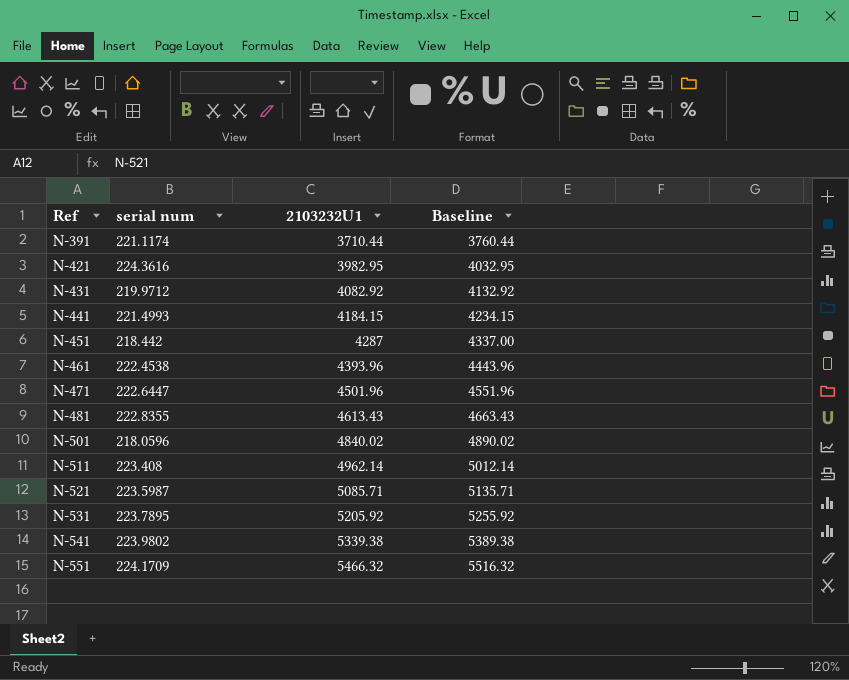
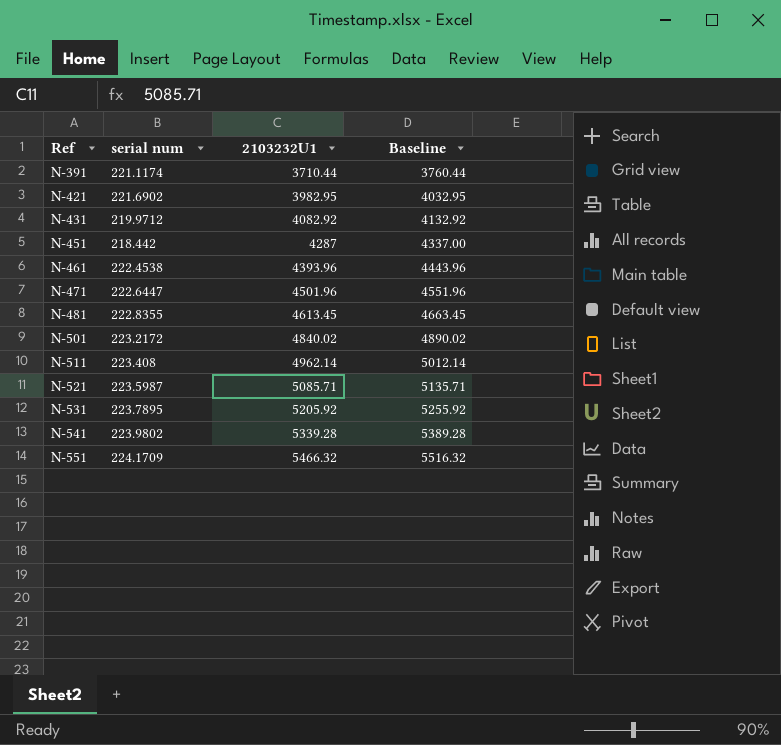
row N-441: 221.4993 | 4184.15 | 4234.15 -> none
N-421 | serial num: 224.3616 -> 221.6902
N-481 | 2103232U1: 4613.43 -> 4613.45
N-481 | Baseline: 4663.43 -> 4663.45
N-501 | serial num: 218.0596 -> 223.2172
N-541 | 2103232U1: 5339.38 -> 5339.28
N-541 | Baseline: 5389.38 -> 5389.28

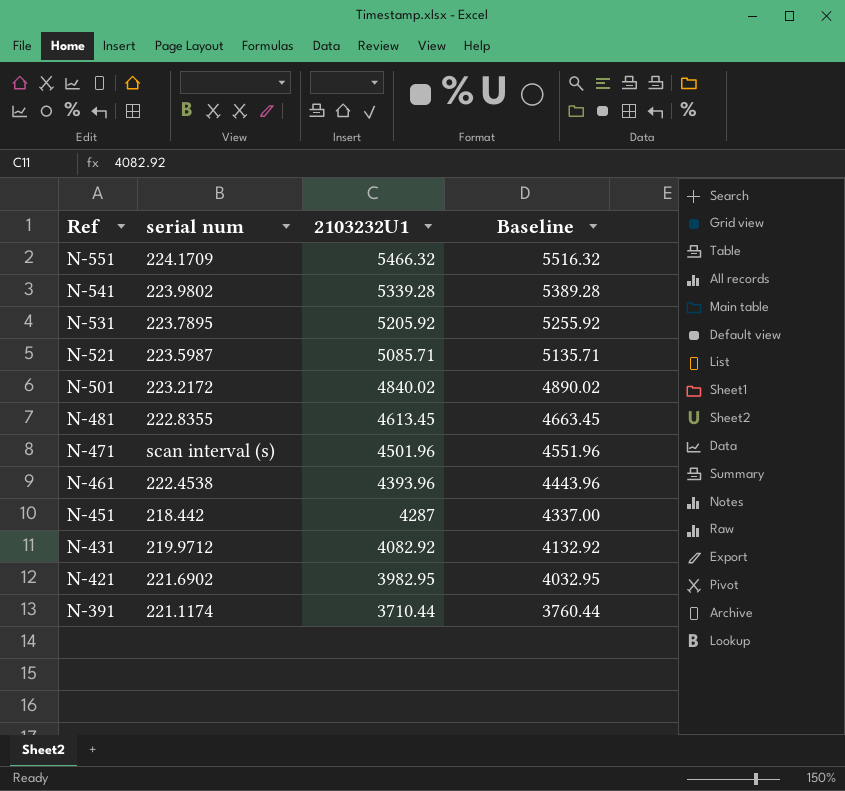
row order: Ref ascending -> Ref descending
row N-511: 223.408 | 4962.14 | 5012.14 -> none
N-471 | serial num: 222.6447 -> scan interval (s)

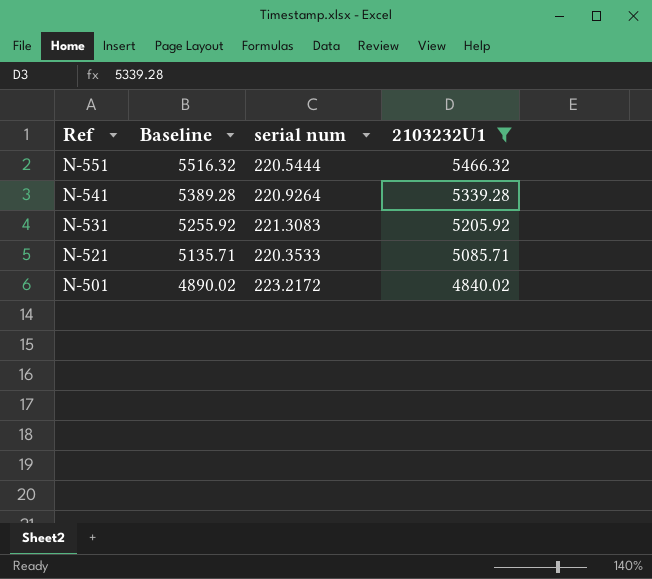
filter: none -> 2103232U1 >= 4840.02
column Baseline | position: 4 -> 2
N-551 | serial num: 224.1709 -> 220.5444
N-541 | serial num: 223.9802 -> 220.9264
N-531 | serial num: 223.7895 -> 221.3083
N-521 | serial num: 223.5987 -> 220.3533

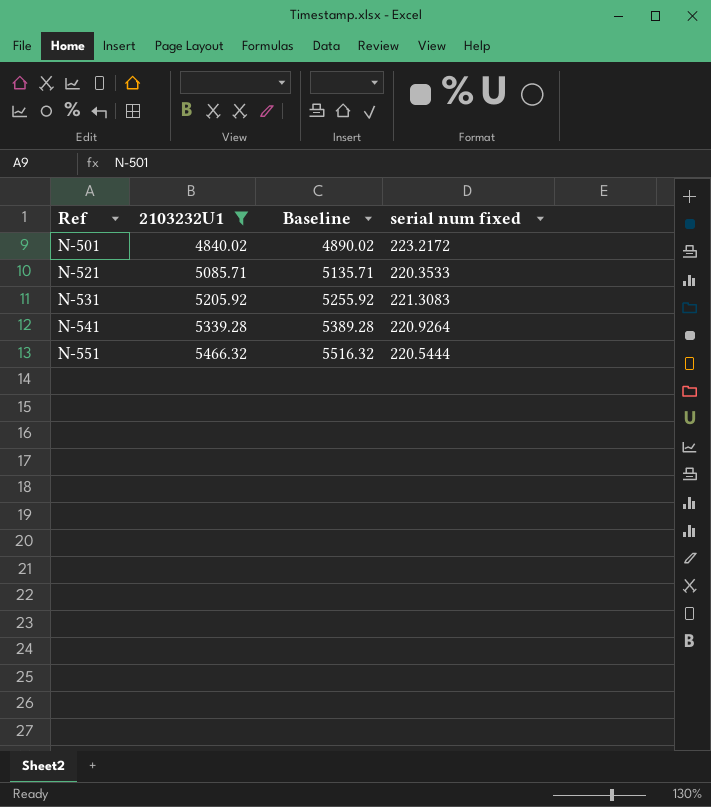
row order: Ref descending -> Ref ascending
column 2103232U1 | position: 4 -> 2
column name: serial num -> serial num fixed

